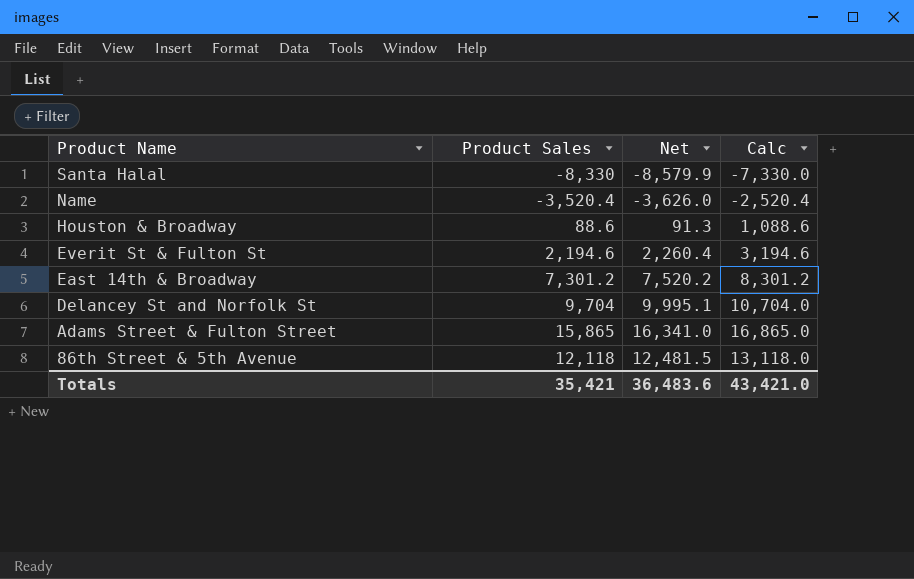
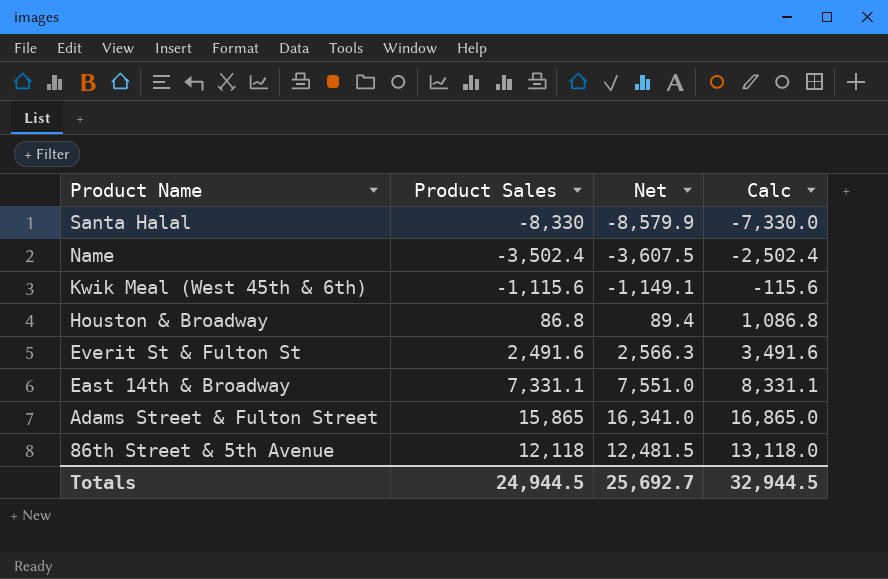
row Delancey St and Norfolk St: 9,704 | 9,995.1 | 10,704.0 -> none
Name | Product Sales: -3,520.4 -> -3,502.4
Name | Net: -3,626.0 -> -3,607.5
Name | Calc: -2,520.4 -> -2,502.4
row Kwik Meal (West 45th & 6th): none -> -1,115.6 | -1,149.1 | -115.6
Houston & Broadway | Product Sales: 88.6 -> 86.8
Houston & Broadway | Net: 91.3 -> 89.4
Houston & Broadway | Calc: 1,088.6 -> 1,086.8
Everit St & Fulton St | Product Sales: 2,194.6 -> 2,491.6
Everit St & Fulton St | Net: 2,260.4 -> 2,566.3
Everit St & Fulton St | Calc: 3,194.6 -> 3,491.6
East 14th & Broadway | Product Sales: 7,301.2 -> 7,331.1
East 14th & Broadway | Net: 7,520.2 -> 7,551.0
East 14th & Broadway | Calc: 8,301.2 -> 8,331.1
Totals | Product Sales: 35,421 -> 24,944.5
Totals | Net: 36,483.6 -> 25,692.7
Totals | Calc: 43,421.0 -> 32,944.5

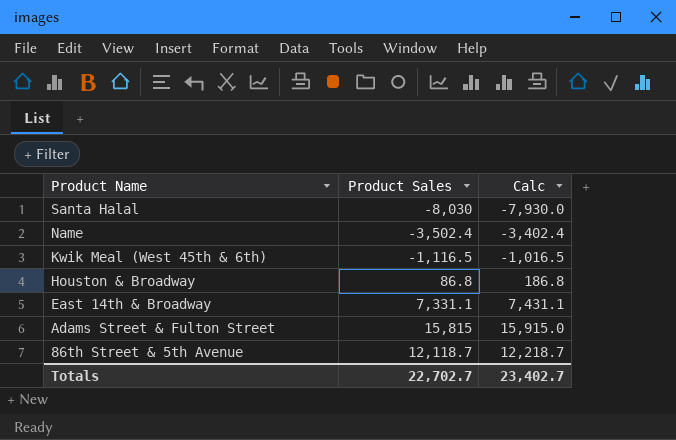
column Net | formula: [Product Sales] * 1.03 -> none
column Calc | formula: [Product Sales] + 1000 -> [Product Sales] + 100
row Everit St & Fulton St: 2,491.6 | 2,566.3 | 3,491.6 -> none
Santa Halal | Product Sales: -8,330 -> -8,030
Kwik Meal (West 45th & 6th) | Product Sales: -1,115.6 -> -1,116.5
Adams Street & Fulton Street | Product Sales: 15,865 -> 15,815
86th Street & 5th Avenue | Product Sales: 12,118 -> 12,118.7
Totals | Product Sales: 24,944.5 -> 22,702.7
Totals | Calc: 32,944.5 -> 23,402.7

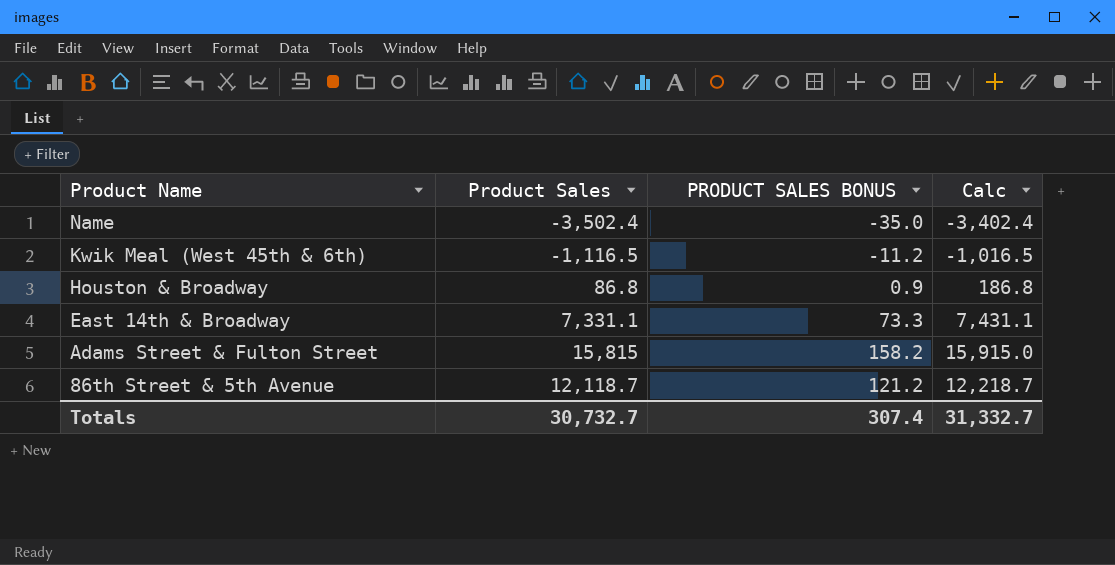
column PRODUCT SALES BONUS | formula: none -> [Product Sales] * 0.01
row Santa Halal: -8,030 | -7,930.0 -> none
Totals | Product Sales: 22,702.7 -> 30,732.7
Totals | Calc: 23,402.7 -> 31,332.7

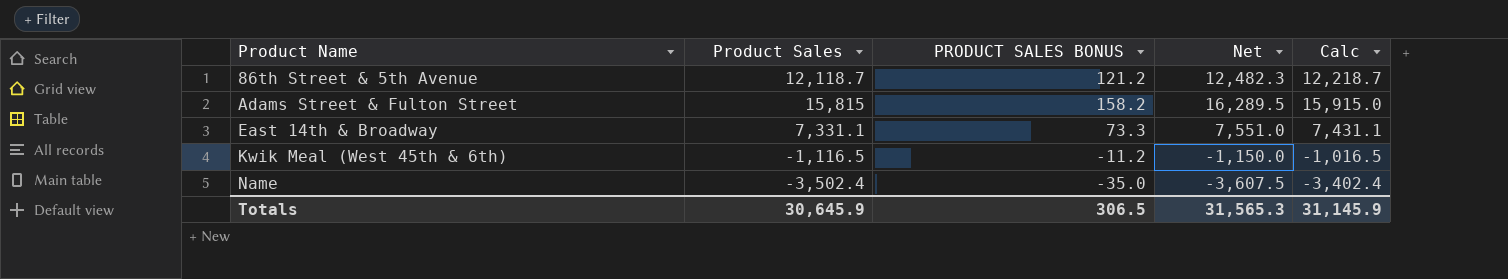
row order: Product Name descending -> Product Name ascending
column Net | formula: none -> [Product Sales] * 1.03
row Houston & Broadway: 86.8 | 0.9 | 186.8 -> none
Totals | Product Sales: 30,732.7 -> 30,645.9
Totals | PRODUCT SALES BONUS: 307.4 -> 306.5
Totals | Calc: 31,332.7 -> 31,145.9

